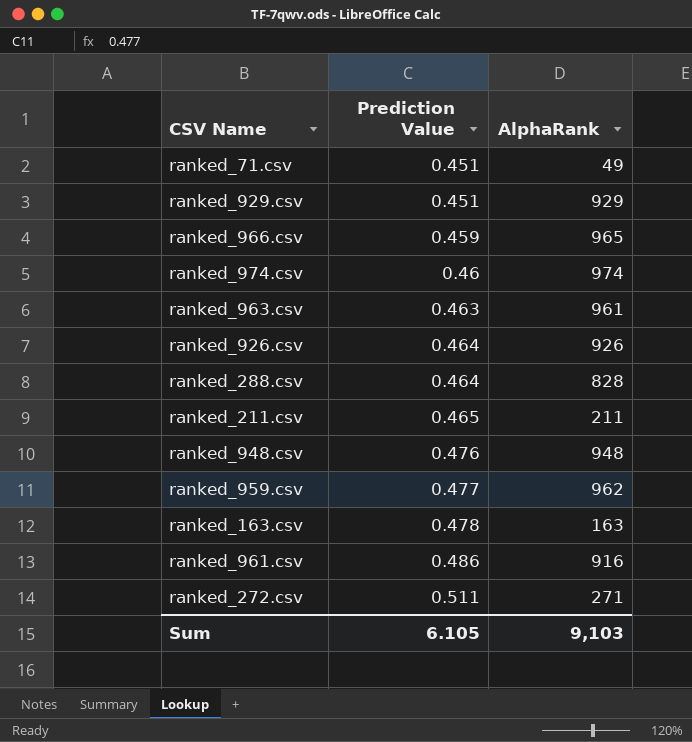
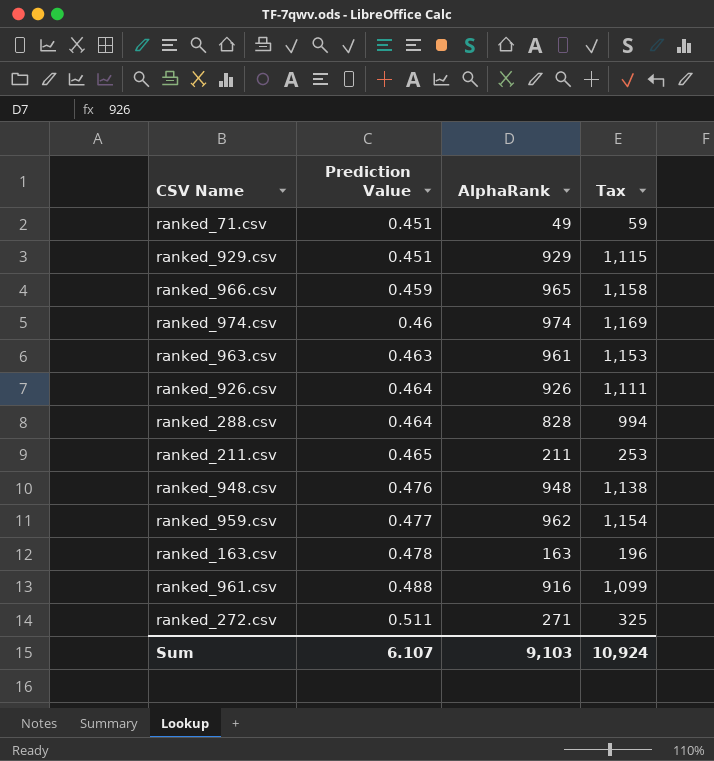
column Tax | formula: none -> [AlphaRank] * 1.2
ranked_961.csv | Prediction Value: 0.486 -> 0.488
Sum | Prediction Value: 6.105 -> 6.107

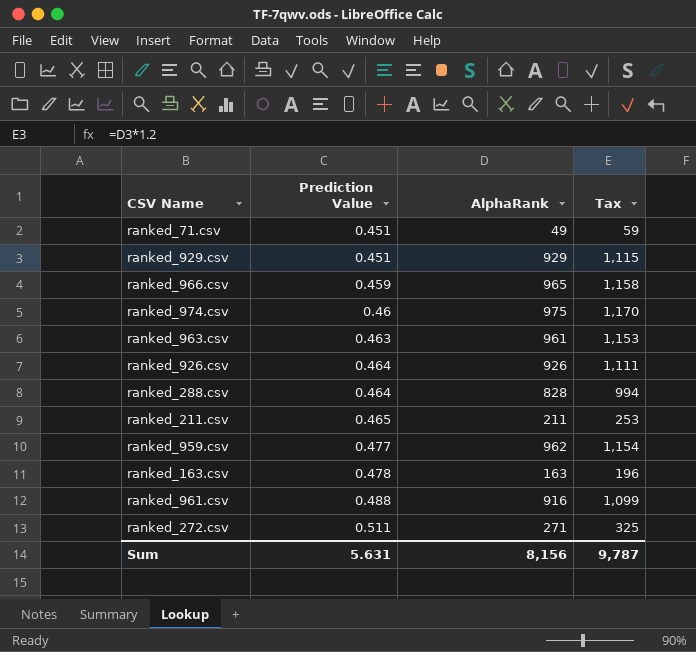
row ranked_948.csv: 0.476 | 948 | 1,138 -> none
ranked_974.csv | AlphaRank: 974 -> 975
ranked_974.csv | Tax: 1,169 -> 1,170
Sum | Prediction Value: 6.107 -> 5.631
Sum | AlphaRank: 9,103 -> 8,156
Sum | Tax: 10,924 -> 9,787

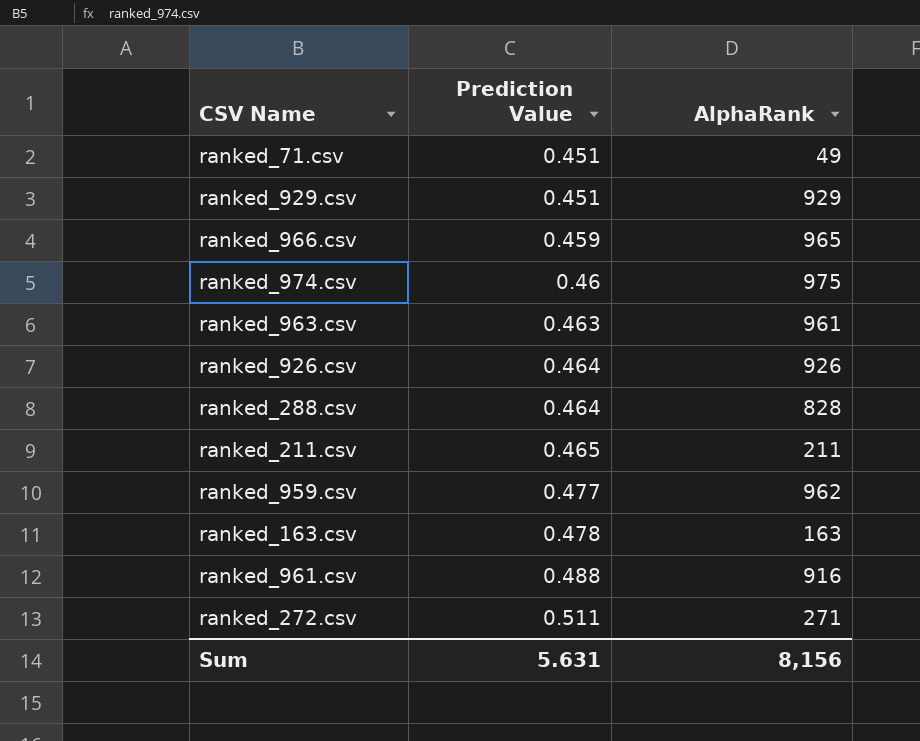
column Tax | formula: [AlphaRank] * 1.2 -> none

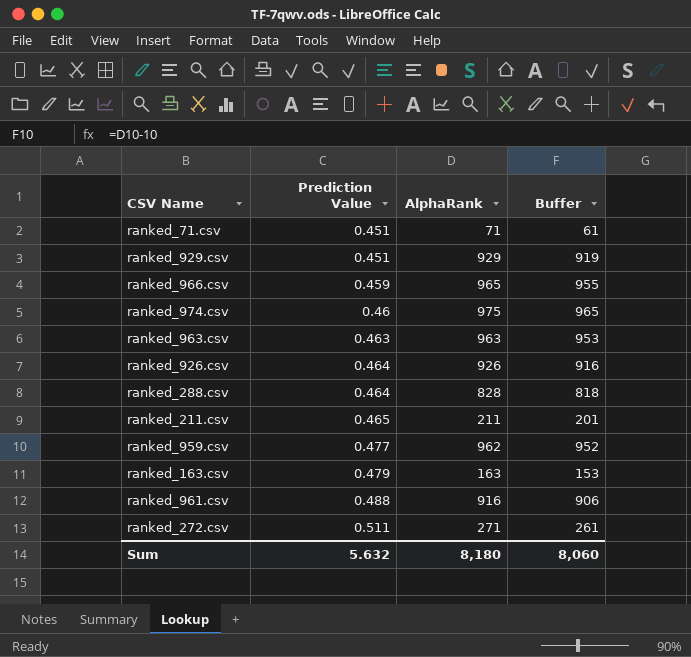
column Buffer | formula: none -> [AlphaRank] - 10
ranked_71.csv | AlphaRank: 49 -> 71
ranked_963.csv | AlphaRank: 961 -> 963
ranked_163.csv | Prediction Value: 0.478 -> 0.479
Sum | Prediction Value: 5.631 -> 5.632
Sum | AlphaRank: 8,156 -> 8,180

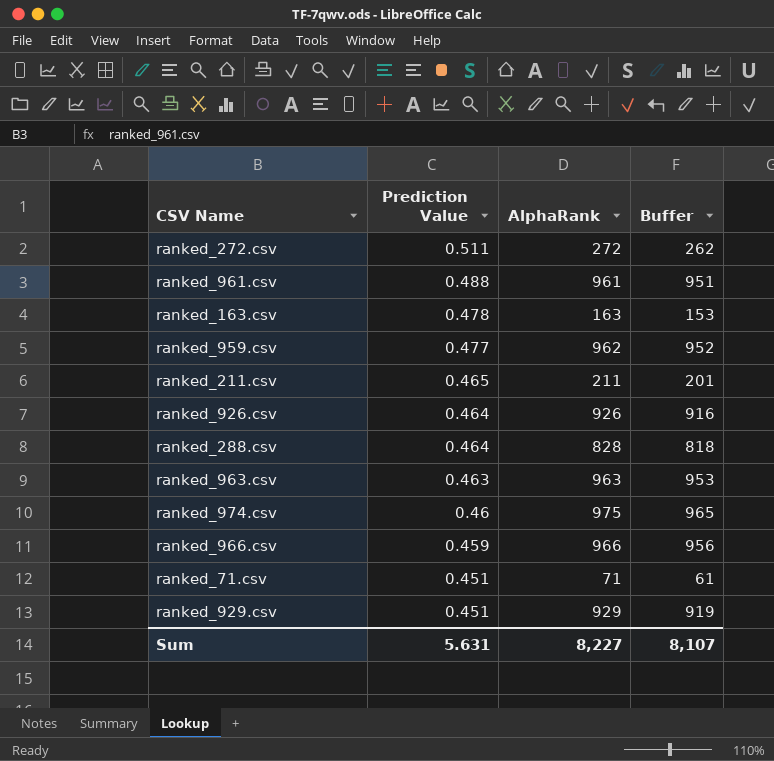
row order: Prediction Value ascending -> Prediction Value descending
ranked_272.csv | AlphaRank: 271 -> 272
ranked_272.csv | Buffer: 261 -> 262
ranked_961.csv | AlphaRank: 916 -> 961
ranked_961.csv | Buffer: 906 -> 951
ranked_163.csv | Prediction Value: 0.479 -> 0.478
ranked_966.csv | AlphaRank: 965 -> 966
ranked_966.csv | Buffer: 955 -> 956
Sum | Prediction Value: 5.632 -> 5.631
Sum | AlphaRank: 8,180 -> 8,227
Sum | Buffer: 8,060 -> 8,107

